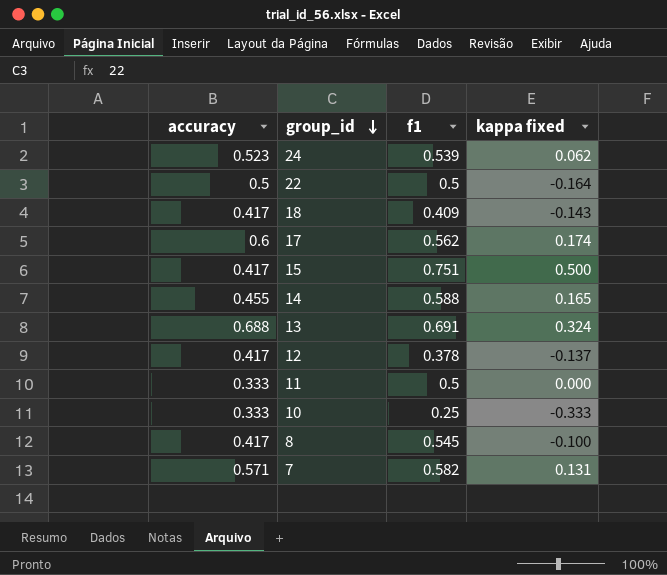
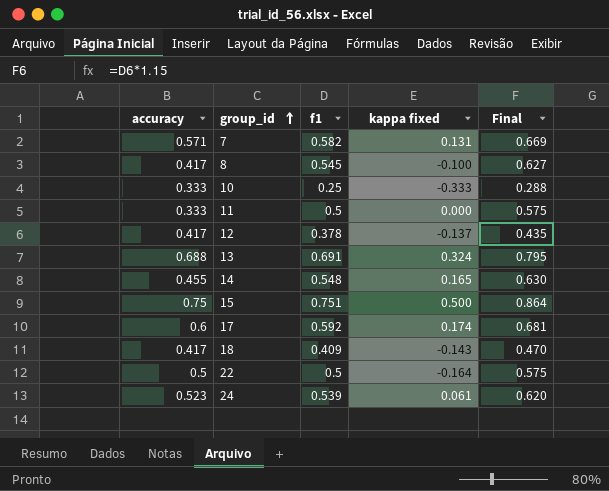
row order: group_id descending -> group_id ascending
column Final | formula: none -> [f1] * 1.15
14 | f1: 0.588 -> 0.548
15 | accuracy: 0.417 -> 0.75
17 | f1: 0.562 -> 0.592
24 | kappa fixed: 0.062 -> 0.061

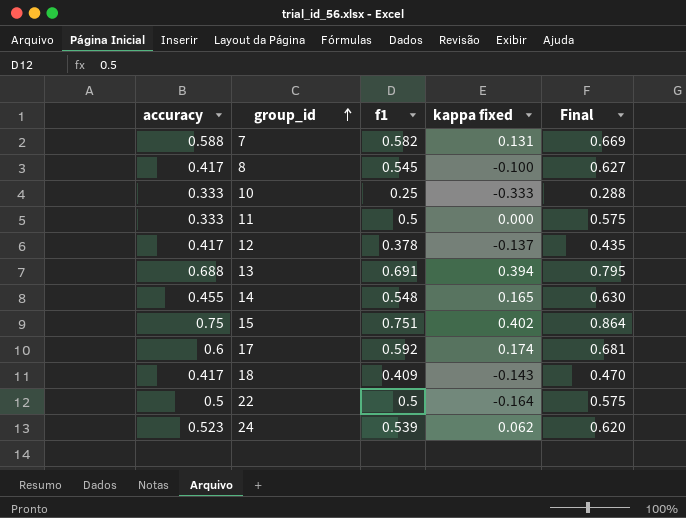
7 | accuracy: 0.571 -> 0.588
13 | kappa fixed: 0.324 -> 0.394
15 | kappa fixed: 0.500 -> 0.402
24 | kappa fixed: 0.061 -> 0.062

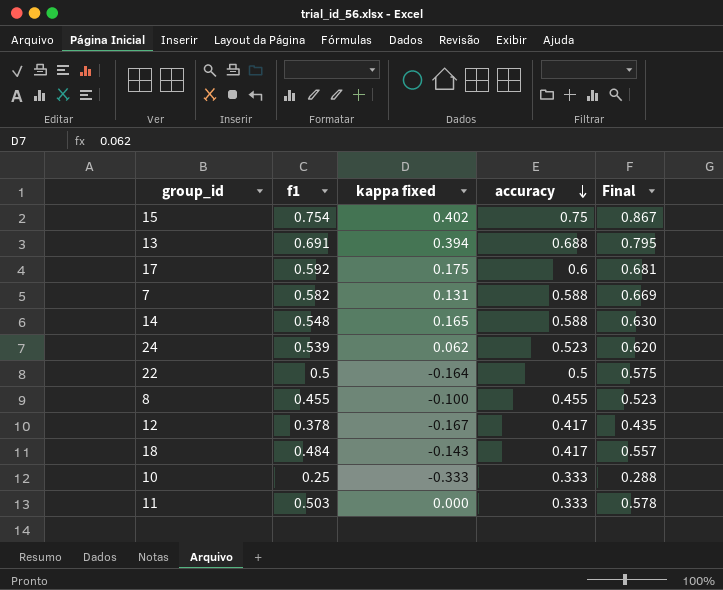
row order: group_id ascending -> accuracy descending
column accuracy | position: 1 -> 4
15 | f1: 0.751 -> 0.754
15 | Final: 0.864 -> 0.867
17 | kappa fixed: 0.174 -> 0.175
14 | accuracy: 0.455 -> 0.588
8 | f1: 0.545 -> 0.455
8 | accuracy: 0.417 -> 0.455
8 | Final: 0.627 -> 0.523
12 | kappa fixed: -0.137 -> -0.167
18 | f1: 0.409 -> 0.484
18 | Final: 0.470 -> 0.557
11 | f1: 0.5 -> 0.503
11 | Final: 0.575 -> 0.578

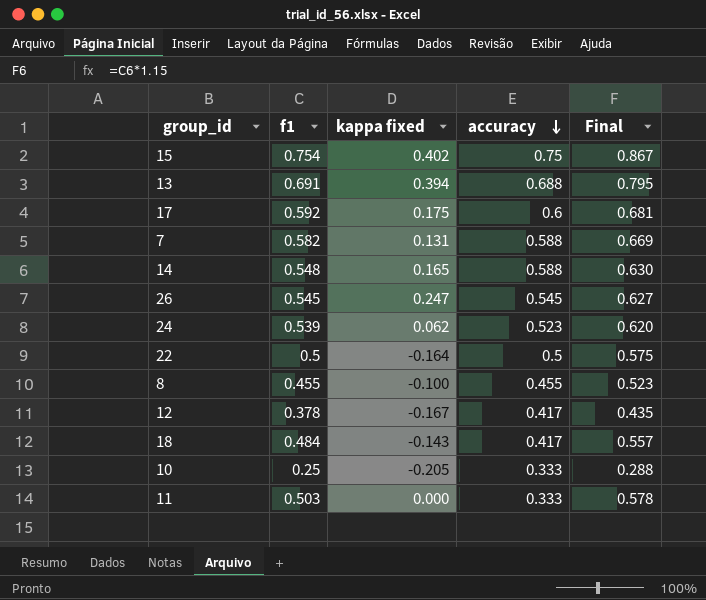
row 26: none -> 0.545 | 0.247 | 0.545 | 0.627
10 | kappa fixed: -0.333 -> -0.205

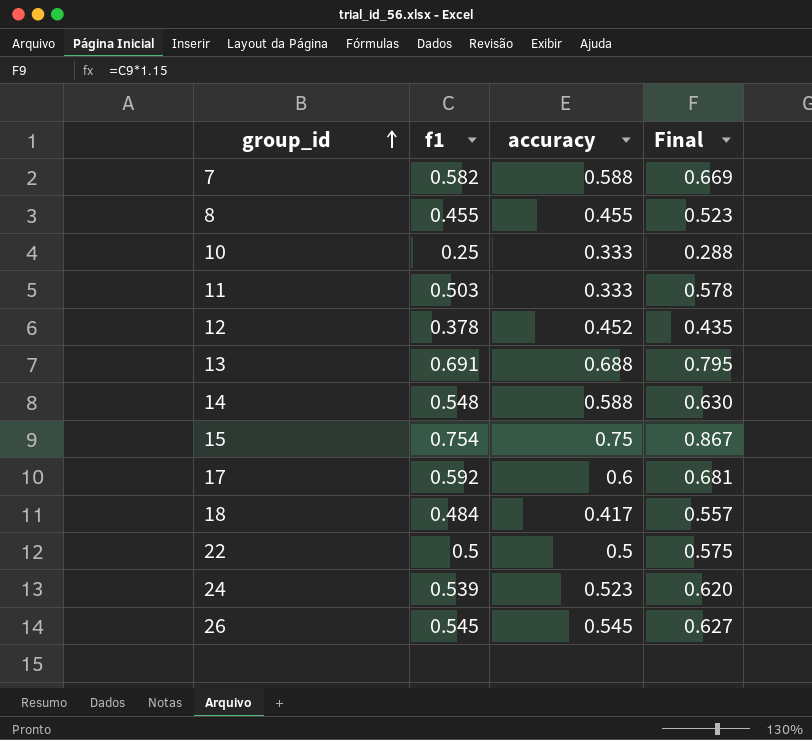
row order: accuracy descending -> group_id ascending
column kappa fixed | position: 3 -> none
12 | accuracy: 0.417 -> 0.452

